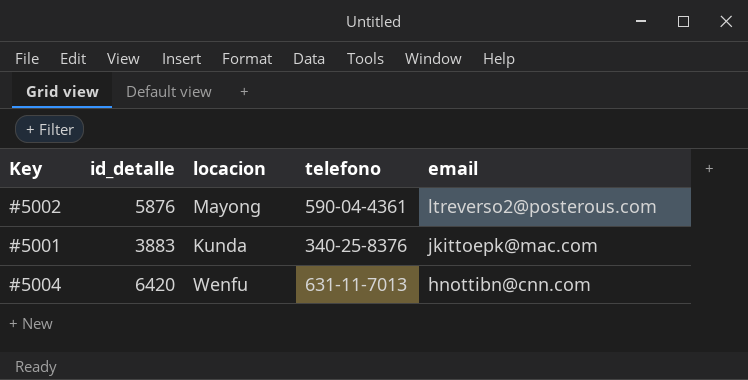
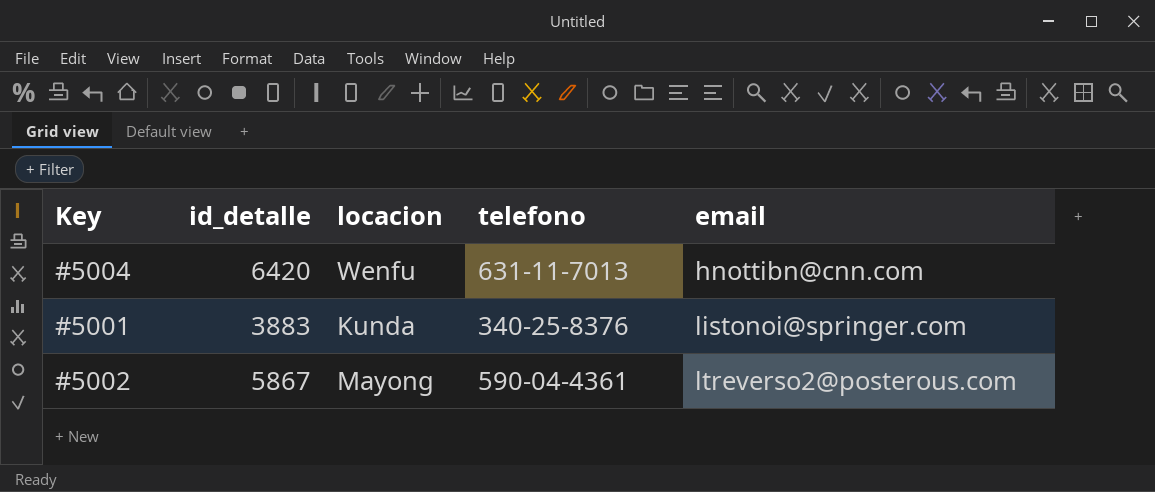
row order: email descending -> email ascending
#5001 | email: jkittoepk@mac.com -> listonoi@springer.com
#5002 | id_detalle: 5876 -> 5867

